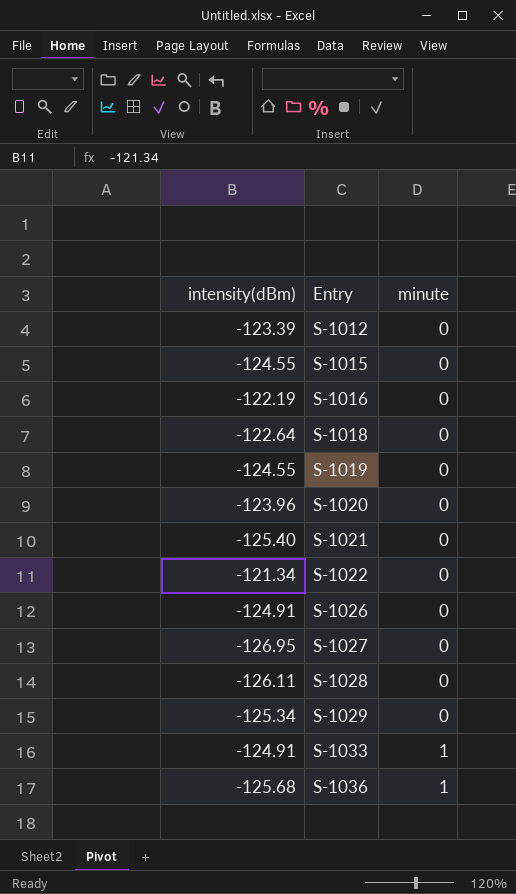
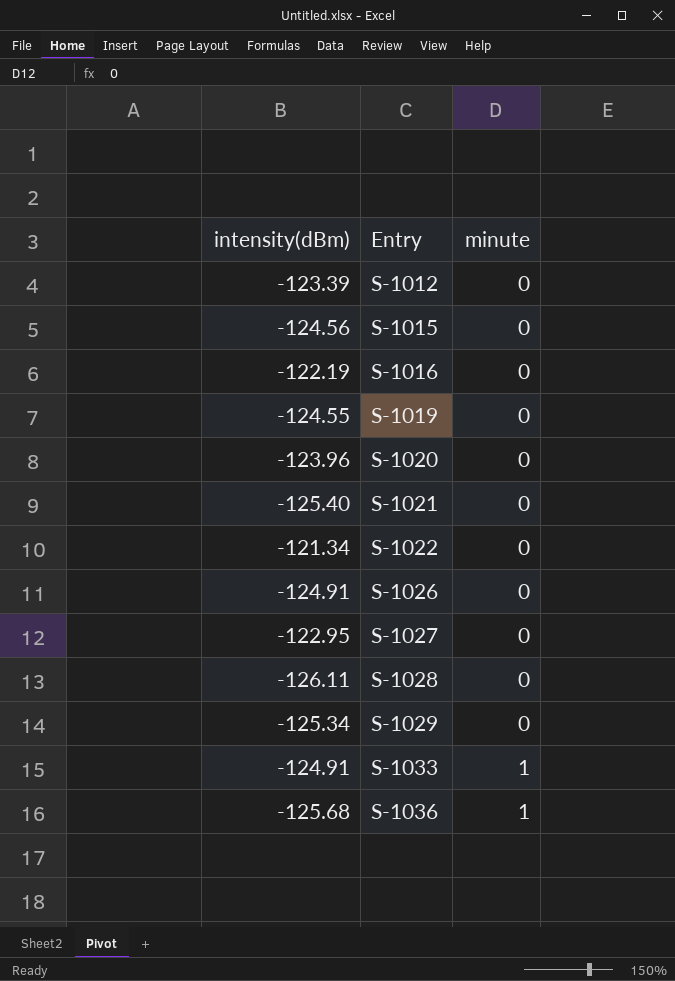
row S-1018: -122.64 | 0 -> none
S-1015 | intensity(dBm): -124.55 -> -124.56
S-1027 | intensity(dBm): -126.95 -> -122.95

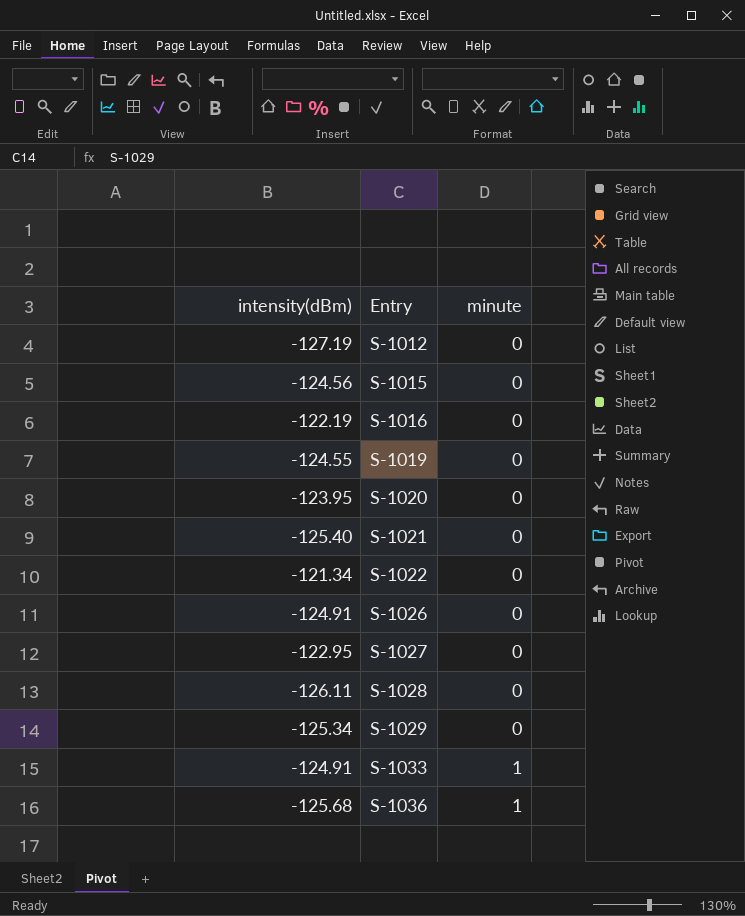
S-1012 | intensity(dBm): -123.39 -> -127.19
S-1020 | intensity(dBm): -123.96 -> -123.95

